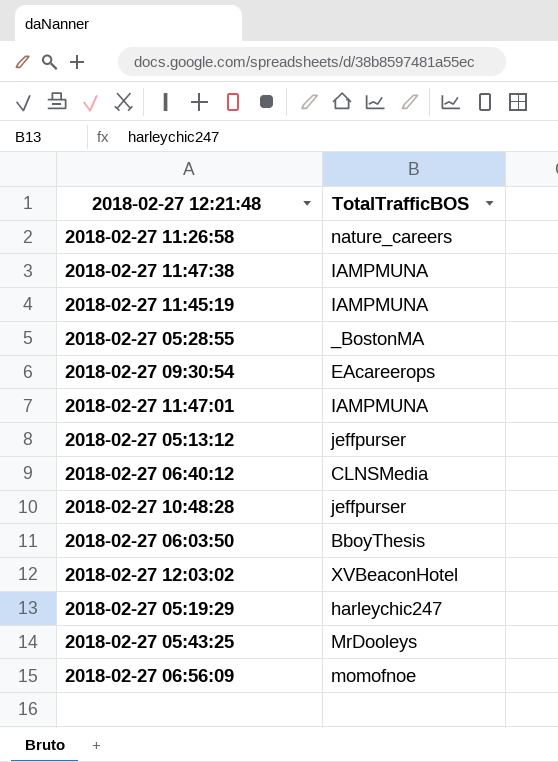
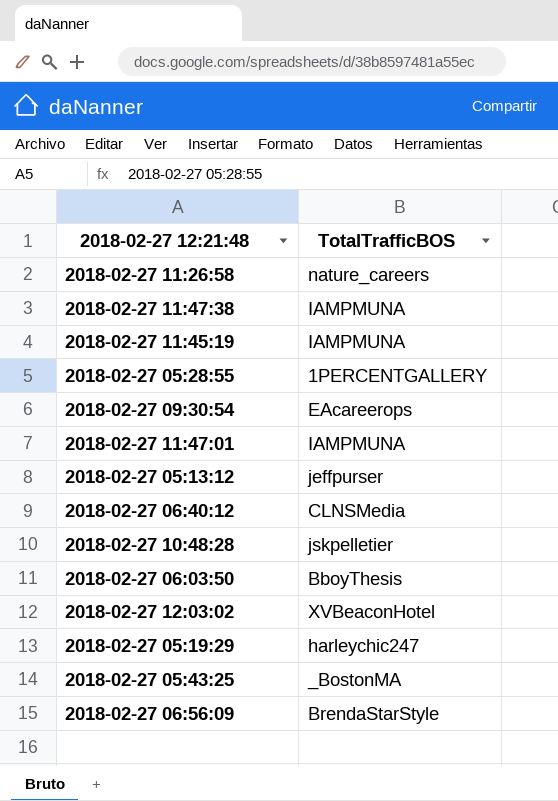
2018-02-27 05:28:55 | TotalTrafficBOS: _BostonMA -> 1PERCENTGALLERY
2018-02-27 10:48:28 | TotalTrafficBOS: jeffpurser -> jskpelletier
2018-02-27 05:43:25 | TotalTrafficBOS: MrDooleys -> _BostonMA
2018-02-27 06:56:09 | TotalTrafficBOS: momofnoe -> BrendaStarStyle

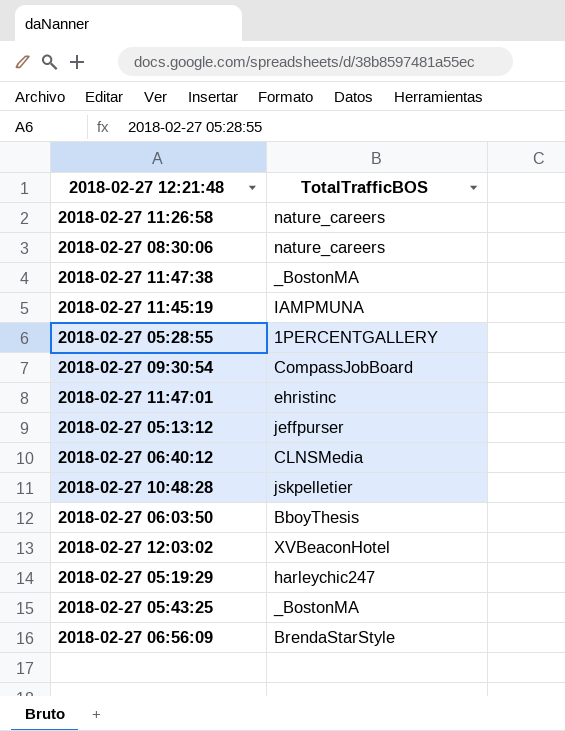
row 2018-02-27 08:30:06: none -> nature_careers
2018-02-27 11:47:38 | TotalTrafficBOS: IAMPMUNA -> _BostonMA
2018-02-27 09:30:54 | TotalTrafficBOS: EAcareerops -> CompassJobBoard
2018-02-27 11:47:01 | TotalTrafficBOS: IAMPMUNA -> ehristinc

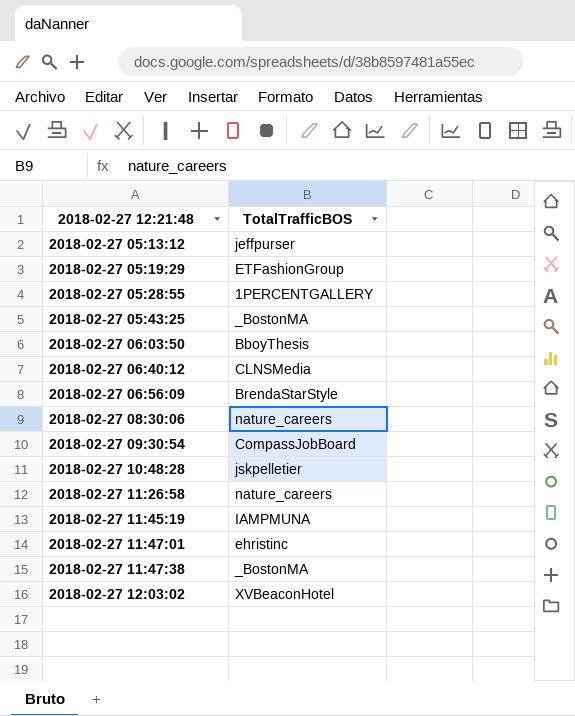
row order: none -> 2018-02-27 12:21:48 ascending
2018-02-27 05:19:29 | TotalTrafficBOS: harleychic247 -> ETFashionGroup

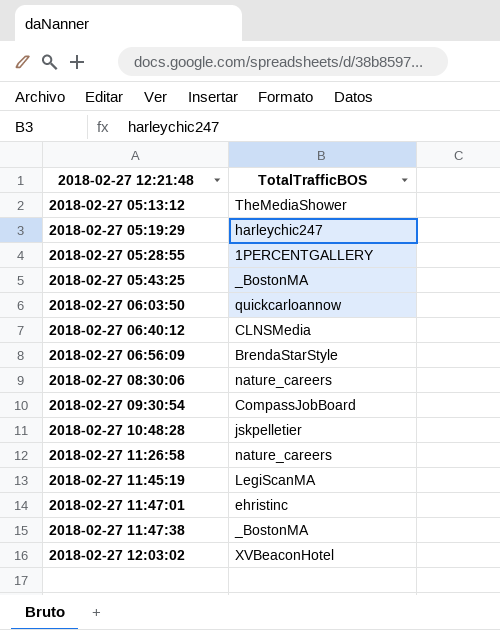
2018-02-27 05:13:12 | TotalTrafficBOS: jeffpurser -> TheMediaShower
2018-02-27 05:19:29 | TotalTrafficBOS: ETFashionGroup -> harleychic247
2018-02-27 06:03:50 | TotalTrafficBOS: BboyThesis -> quickcarloannow
2018-02-27 11:45:19 | TotalTrafficBOS: IAMPMUNA -> LegiScanMA

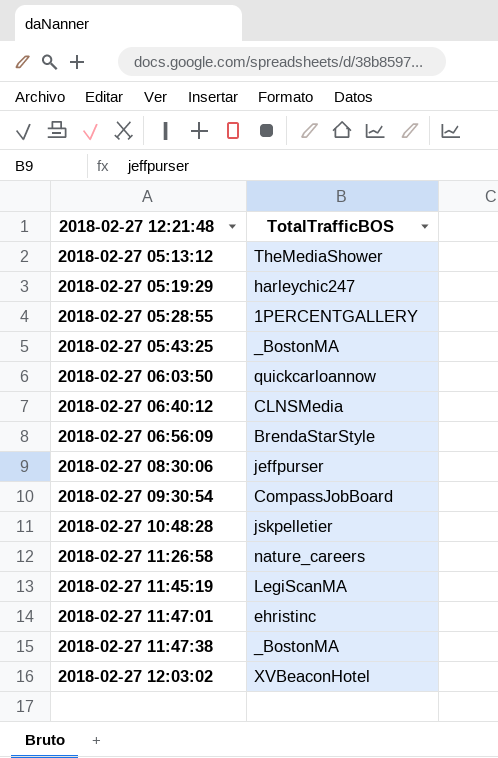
2018-02-27 08:30:06 | TotalTrafficBOS: nature_careers -> jeffpurser

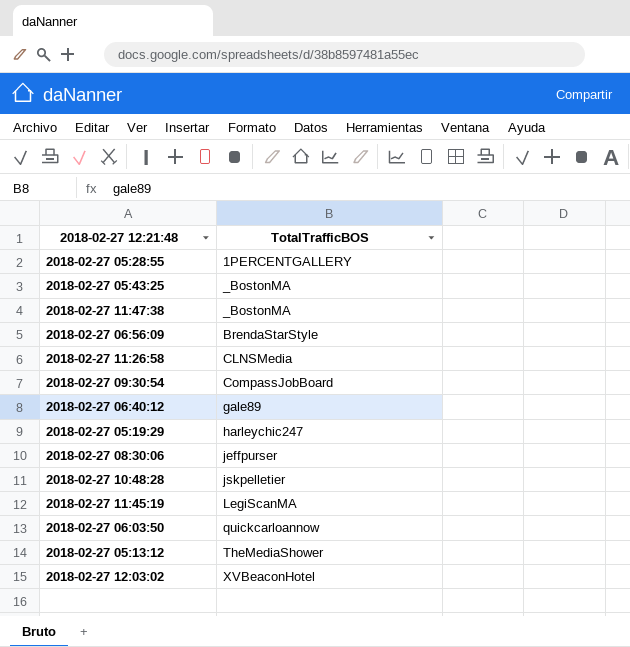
row order: 2018-02-27 12:21:48 ascending -> TotalTrafficBOS ascending
row 2018-02-27 11:47:01: ehristinc -> none
2018-02-27 11:26:58 | TotalTrafficBOS: nature_careers -> CLNSMedia
2018-02-27 06:40:12 | TotalTrafficBOS: CLNSMedia -> gale89

